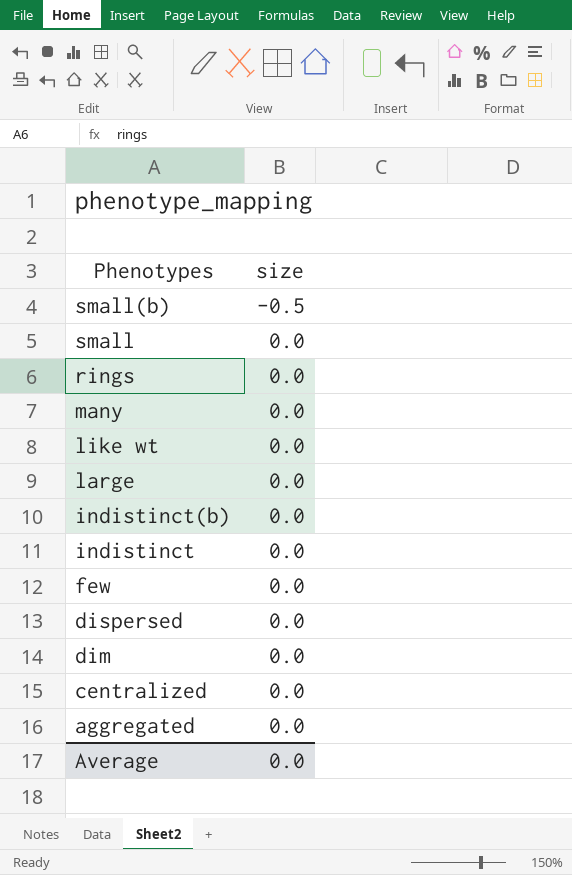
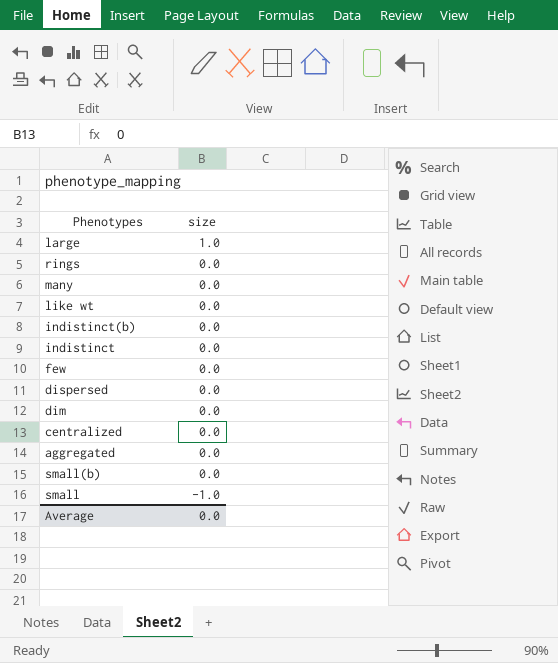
row order: Phenotypes descending -> size descending
large | size: 0.0 -> 1.0
small(b) | size: -0.5 -> 0.0
small | size: 0.0 -> -1.0

